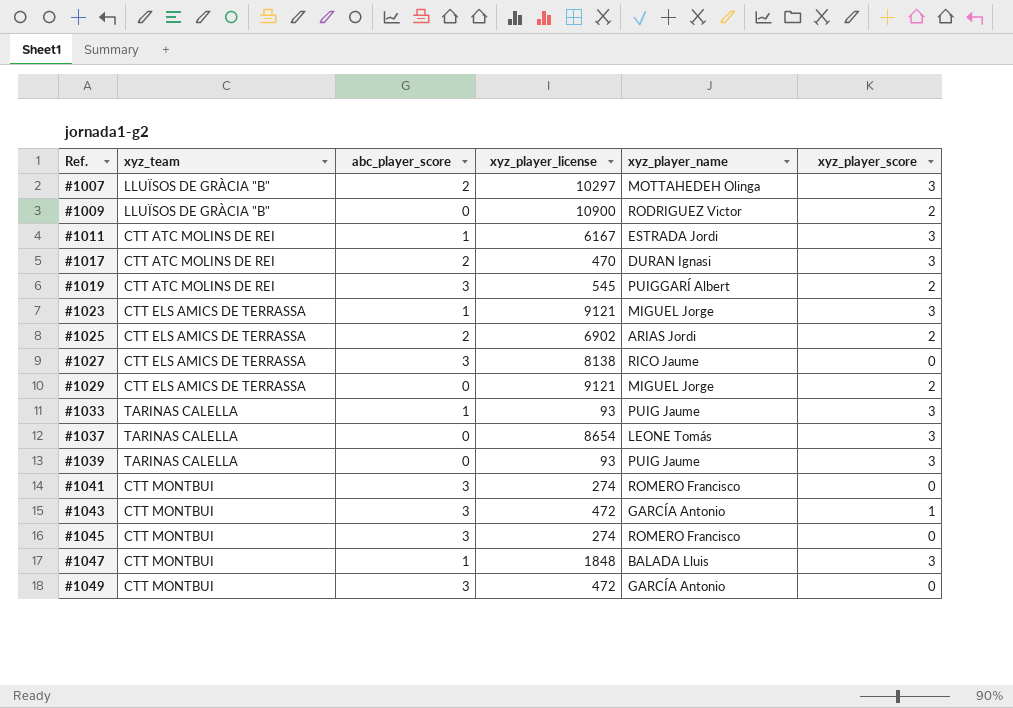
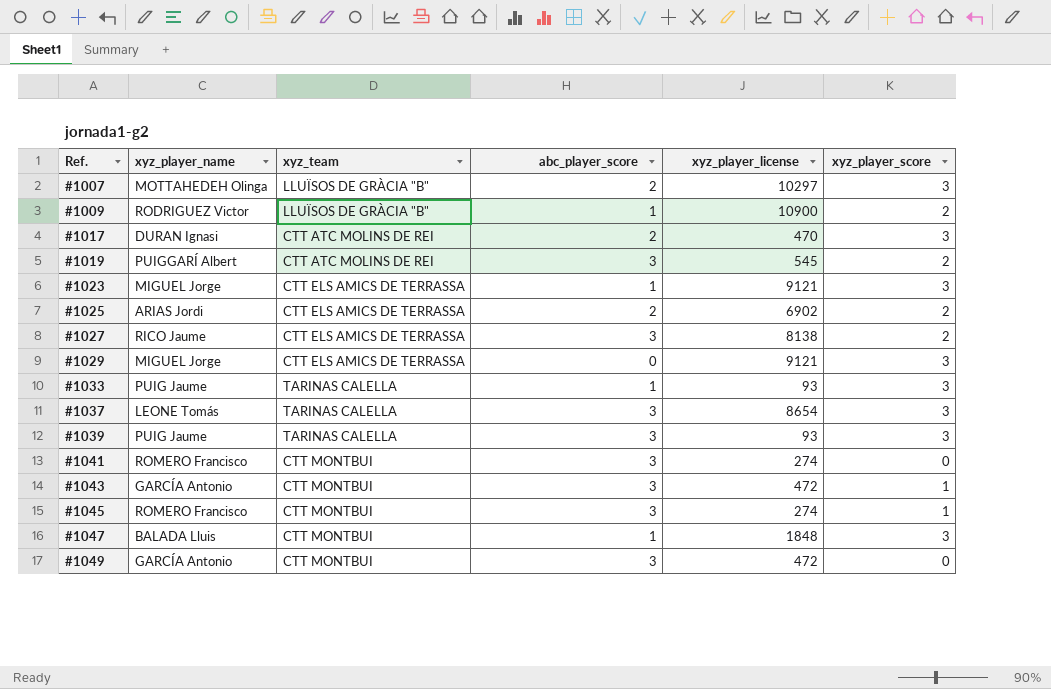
column xyz_player_name | position: 5 -> 2
row #1011: CTT ATC MOLINS DE REI | 1 | 6167 | ESTRADA Jordi | 3 -> none
#1009 | abc_player_score: 0 -> 1
#1027 | xyz_player_score: 0 -> 2
#1029 | xyz_player_score: 2 -> 3
#1037 | abc_player_score: 0 -> 3
#1039 | abc_player_score: 0 -> 3
#1045 | xyz_player_score: 0 -> 1

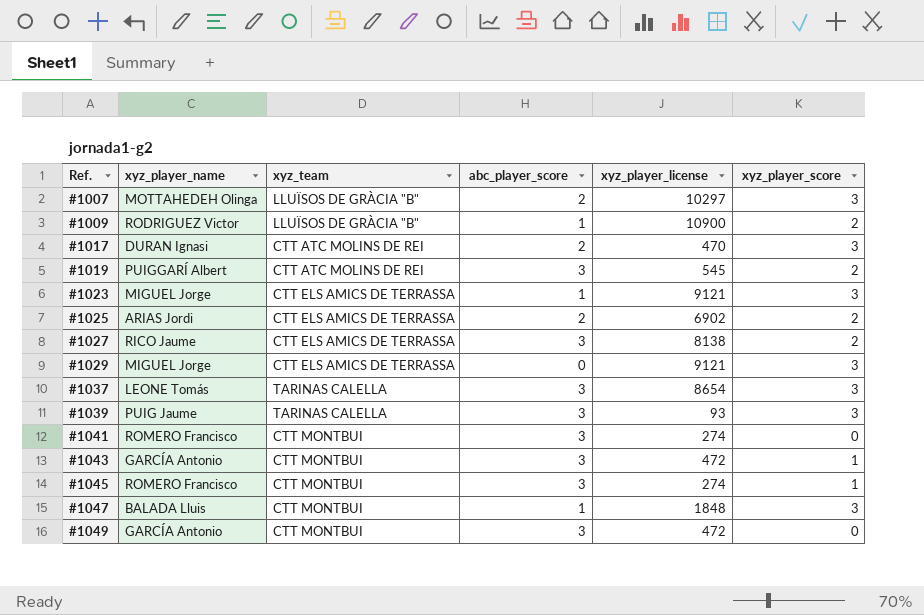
row #1033: PUIG Jaume | TARINAS CALELLA | 1 | 93 | 3 -> none

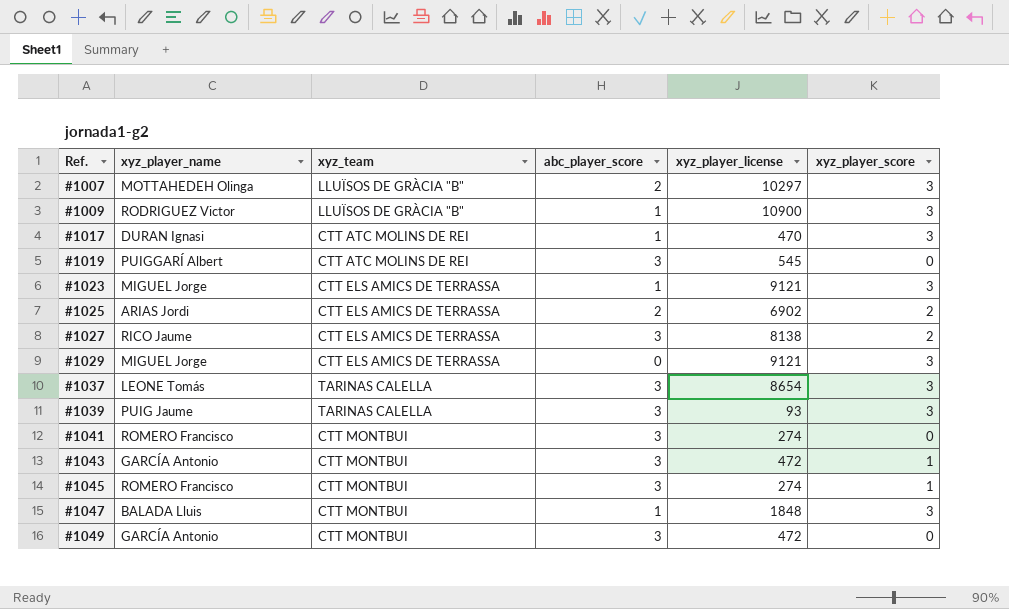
#1009 | xyz_player_score: 2 -> 3
#1017 | abc_player_score: 2 -> 1
#1019 | xyz_player_score: 2 -> 0

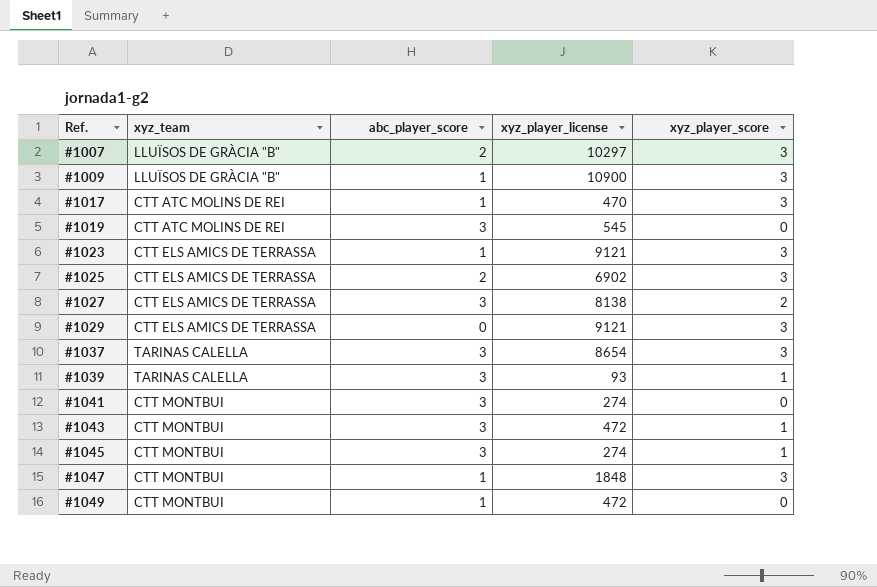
column xyz_player_name | position: 2 -> none
#1025 | xyz_player_score: 2 -> 3
#1039 | xyz_player_score: 3 -> 1
#1049 | abc_player_score: 3 -> 1

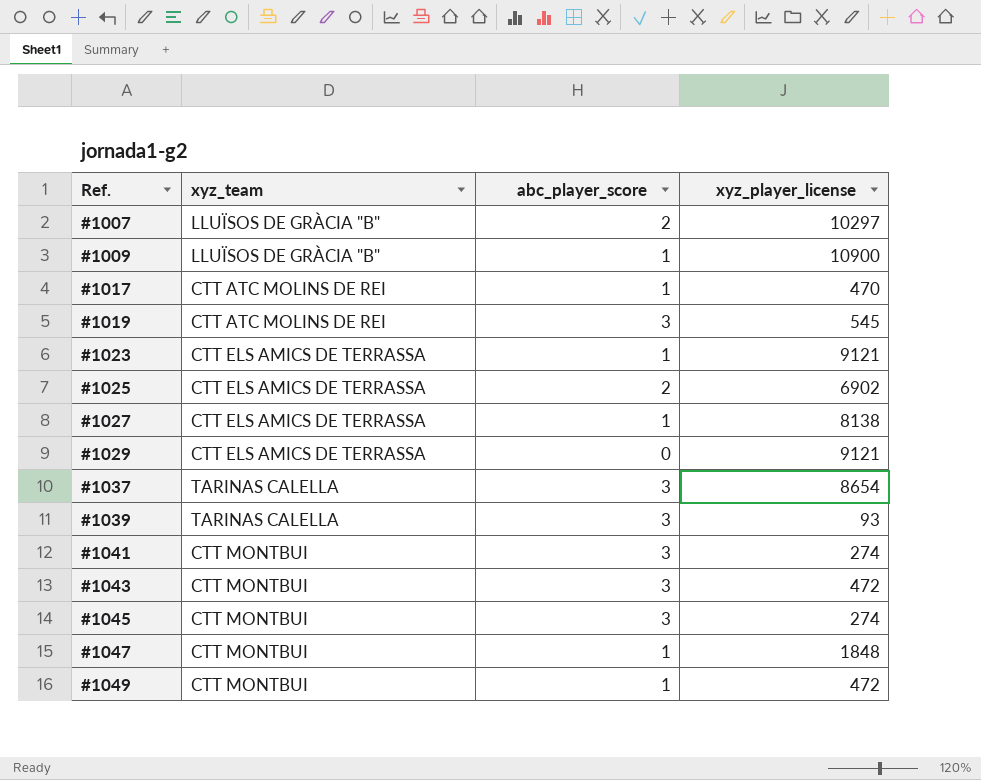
column xyz_player_score | position: 5 -> none
#1027 | abc_player_score: 3 -> 1

